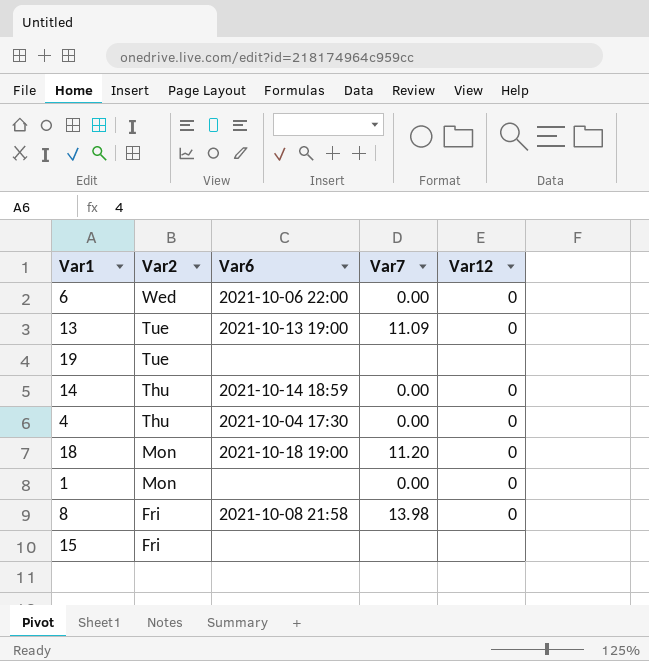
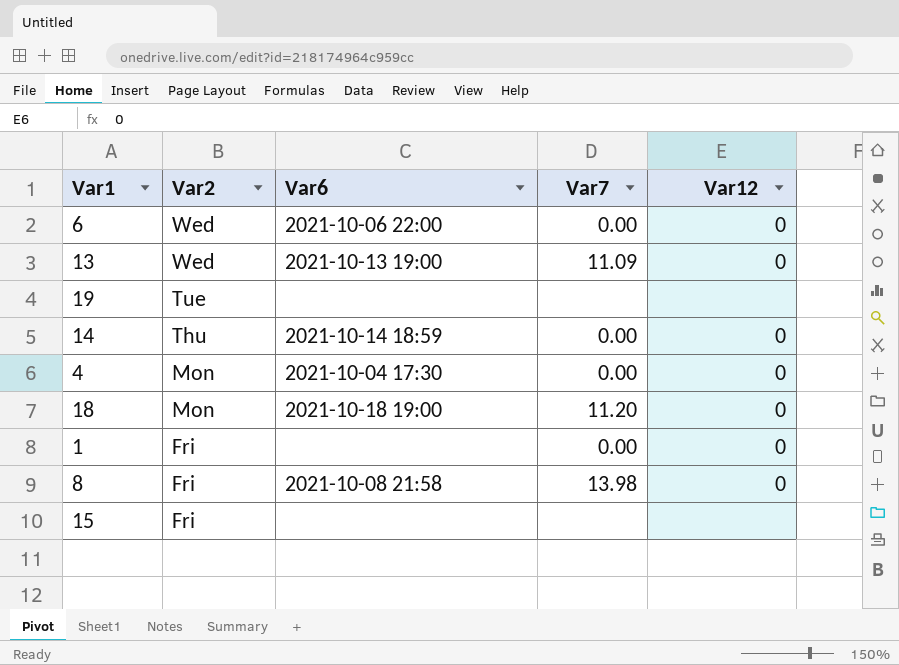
13 | Var2: Tue -> Wed
4 | Var2: Thu -> Mon
1 | Var2: Mon -> Fri

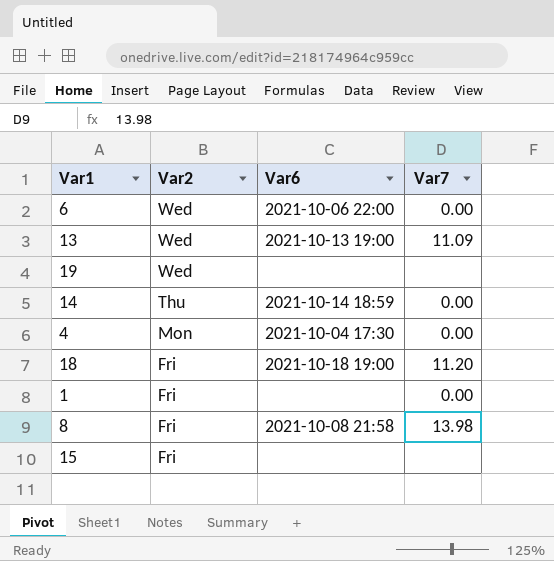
column Var12 | position: 5 -> none
19 | Var2: Tue -> Wed
18 | Var2: Mon -> Fri

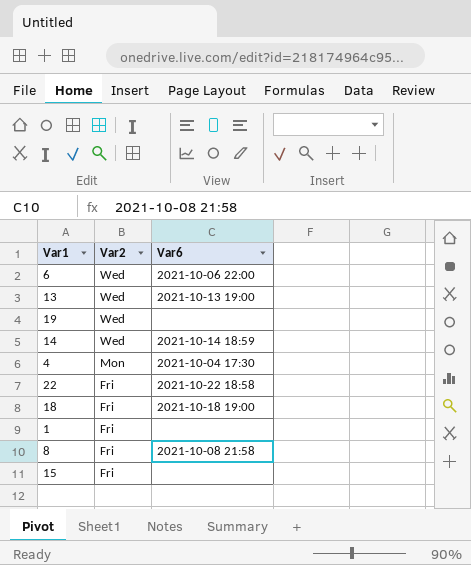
column Var7 | position: 4 -> none
14 | Var2: Thu -> Wed
row 22: none -> Fri | 2021-10-22 18:58

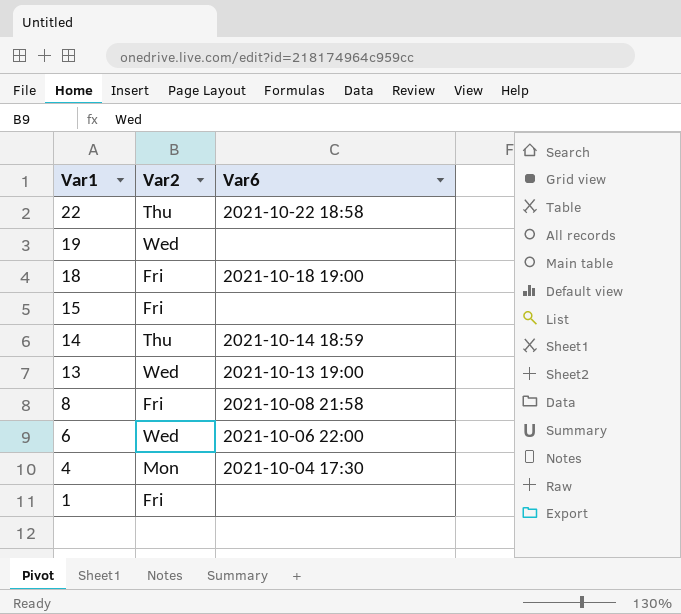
row order: Var2 descending -> Var1 descending
22 | Var2: Fri -> Thu
14 | Var2: Wed -> Thu

